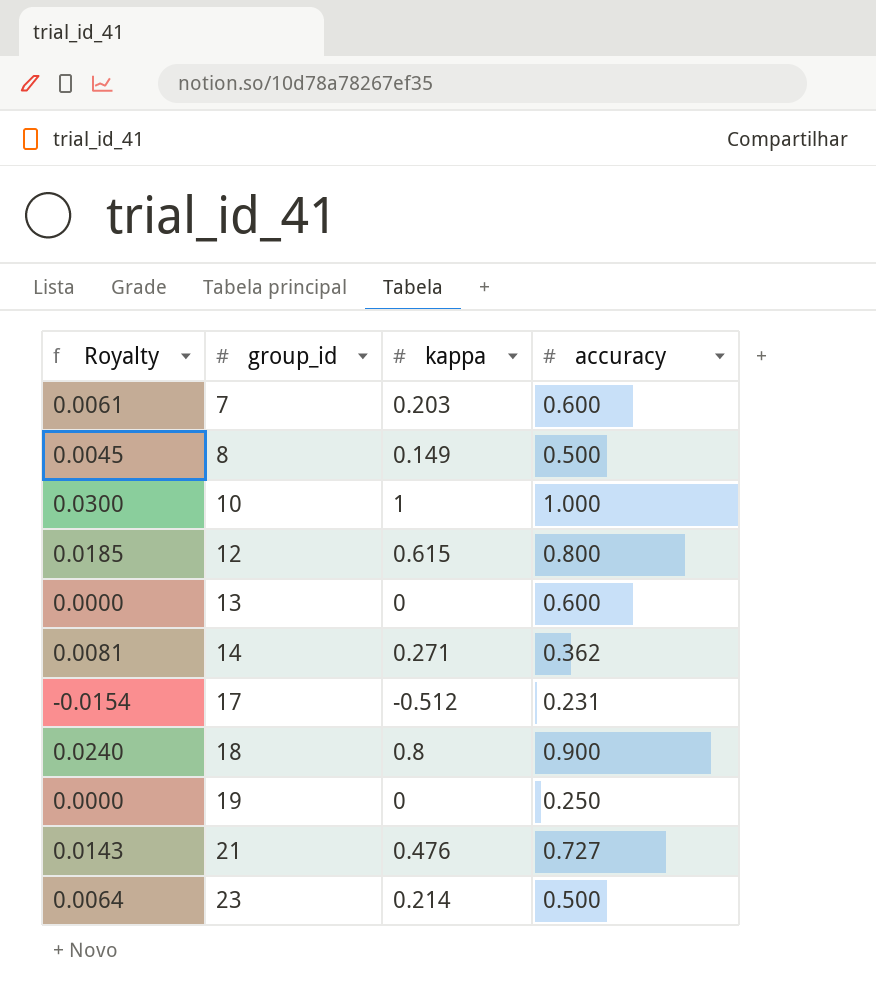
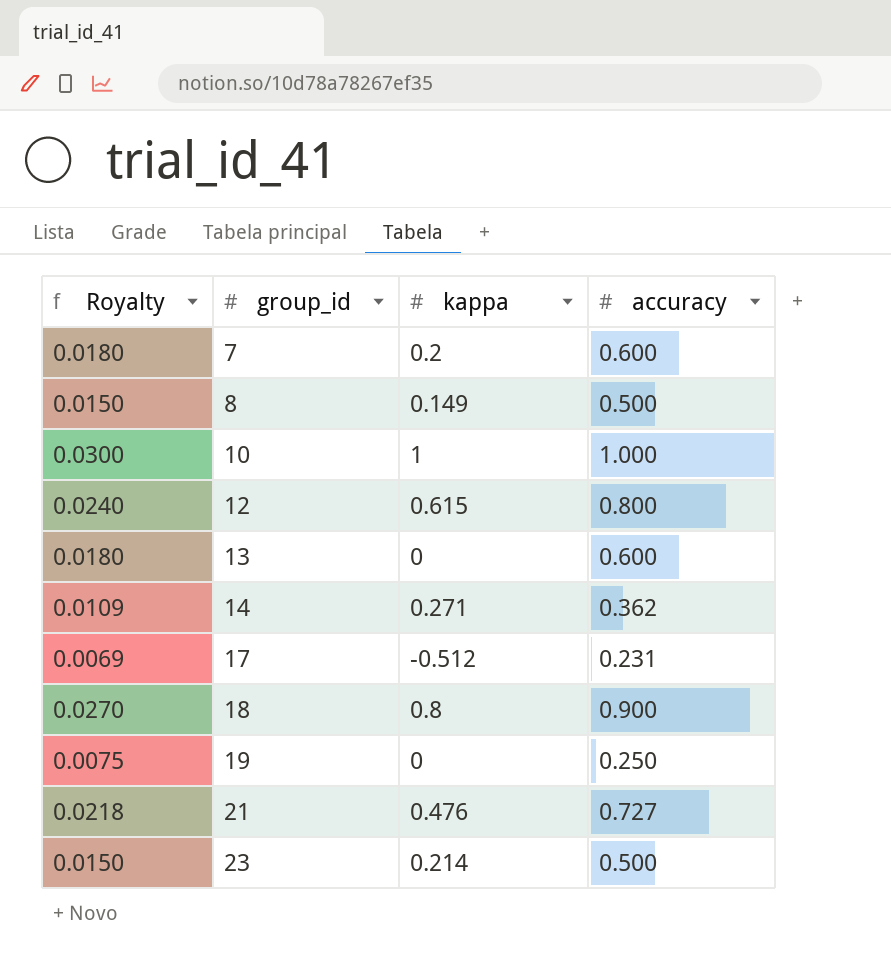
column Royalty | formula: [kappa] * 0.03 -> [accuracy] * 0.03
7 | kappa: 0.203 -> 0.2

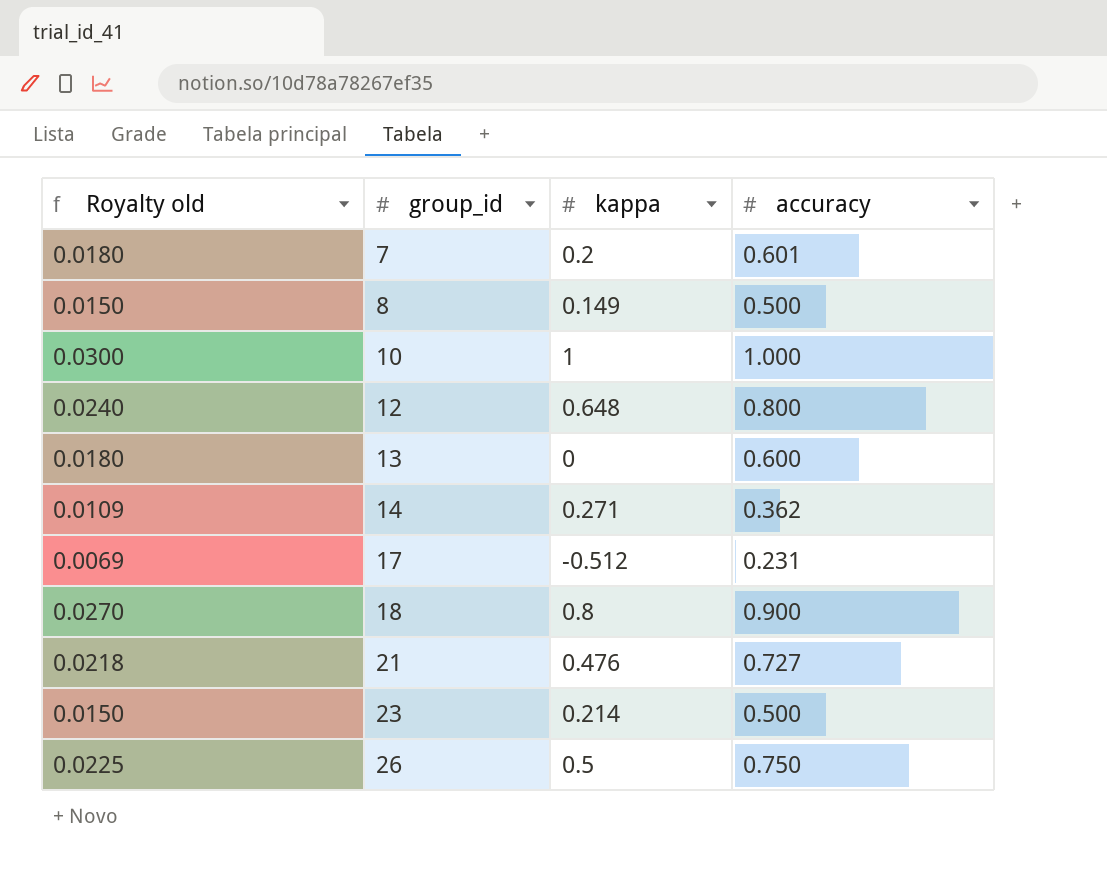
column name: Royalty -> Royalty old
row 19: 0.0075 | 0 | 0.250 -> none
7 | accuracy: 0.600 -> 0.601
12 | kappa: 0.615 -> 0.648
row 26: none -> 0.0225 | 0.5 | 0.750

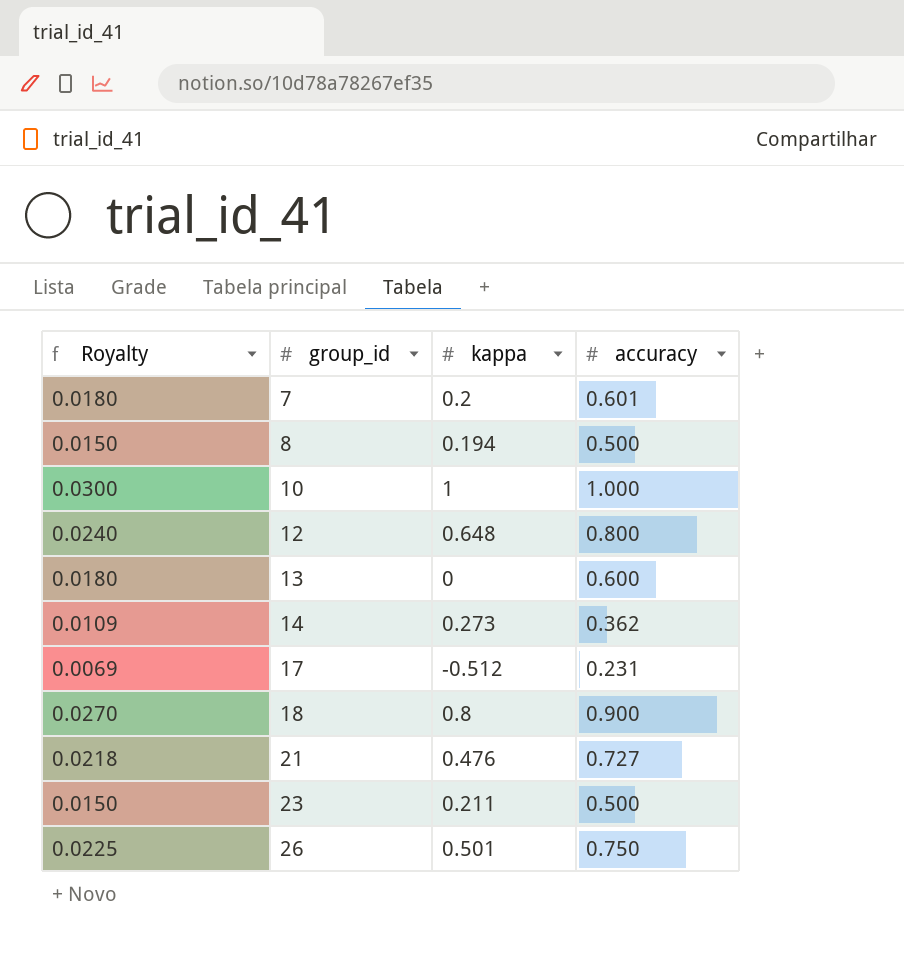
column name: Royalty old -> Royalty
8 | kappa: 0.149 -> 0.194
14 | kappa: 0.271 -> 0.273
23 | kappa: 0.214 -> 0.211
26 | kappa: 0.5 -> 0.501

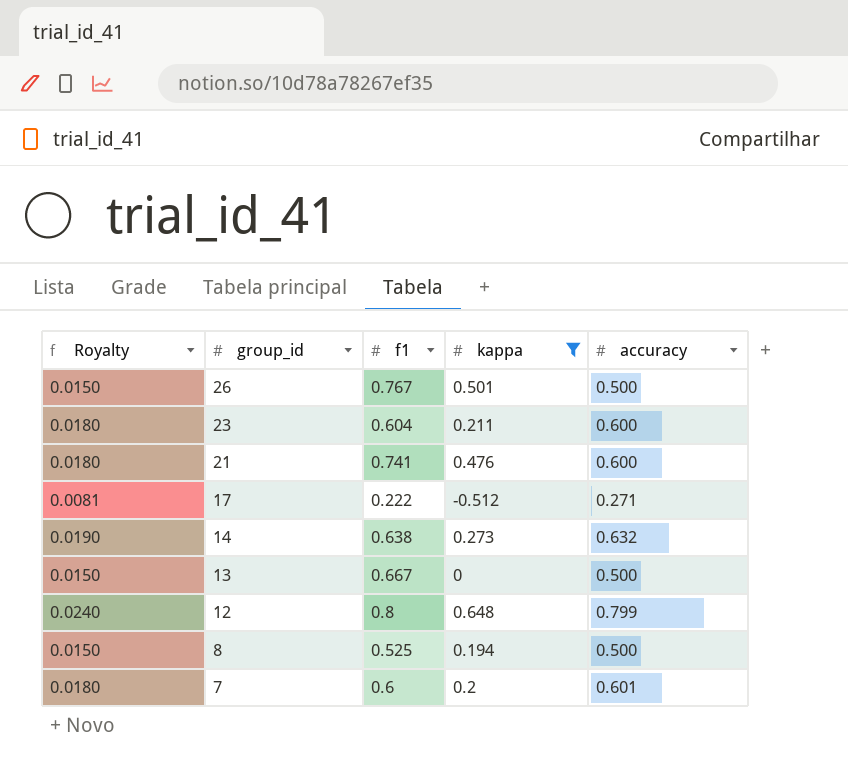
filter: none -> kappa <= 0.648
row order: group_id ascending -> group_id descending
column f1 | position: none -> 3
26 | Royalty: 0.0225 -> 0.0150
26 | accuracy: 0.750 -> 0.500
23 | Royalty: 0.0150 -> 0.0180
23 | accuracy: 0.500 -> 0.600
21 | Royalty: 0.0218 -> 0.0180
21 | accuracy: 0.727 -> 0.600
17 | Royalty: 0.0069 -> 0.0081
17 | accuracy: 0.231 -> 0.271
14 | Royalty: 0.0109 -> 0.0190
14 | accuracy: 0.362 -> 0.632
13 | Royalty: 0.0180 -> 0.0150
13 | accuracy: 0.600 -> 0.500
12 | accuracy: 0.800 -> 0.799

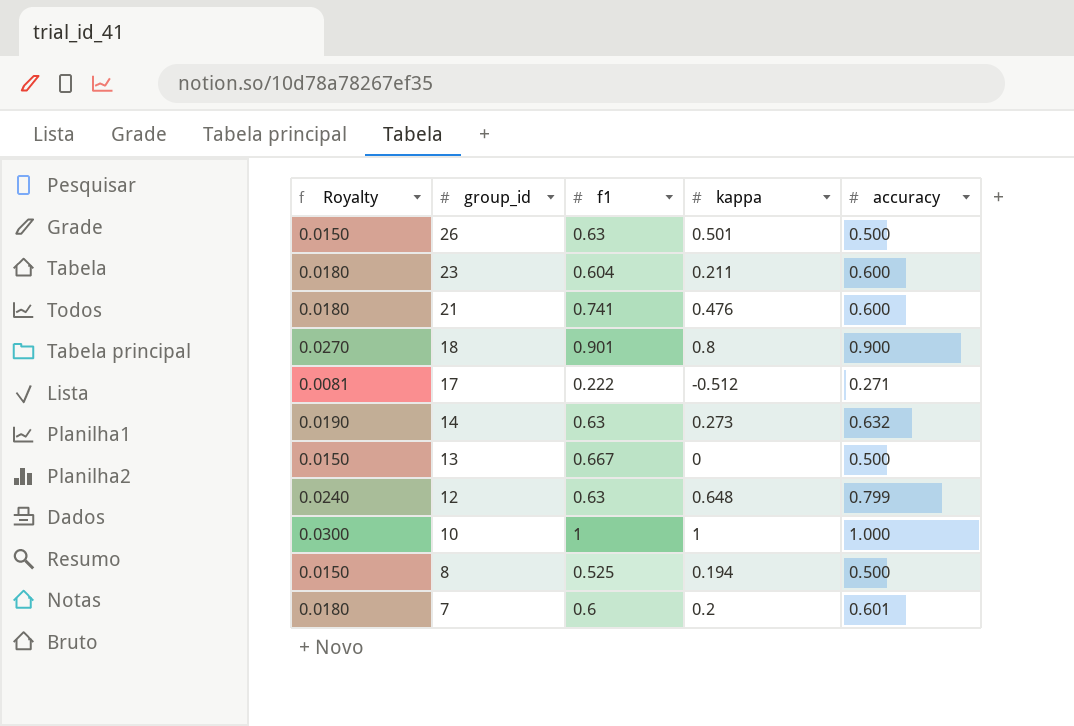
filter: kappa <= 0.648 -> none
26 | f1: 0.767 -> 0.63
14 | f1: 0.638 -> 0.63
12 | f1: 0.8 -> 0.63

